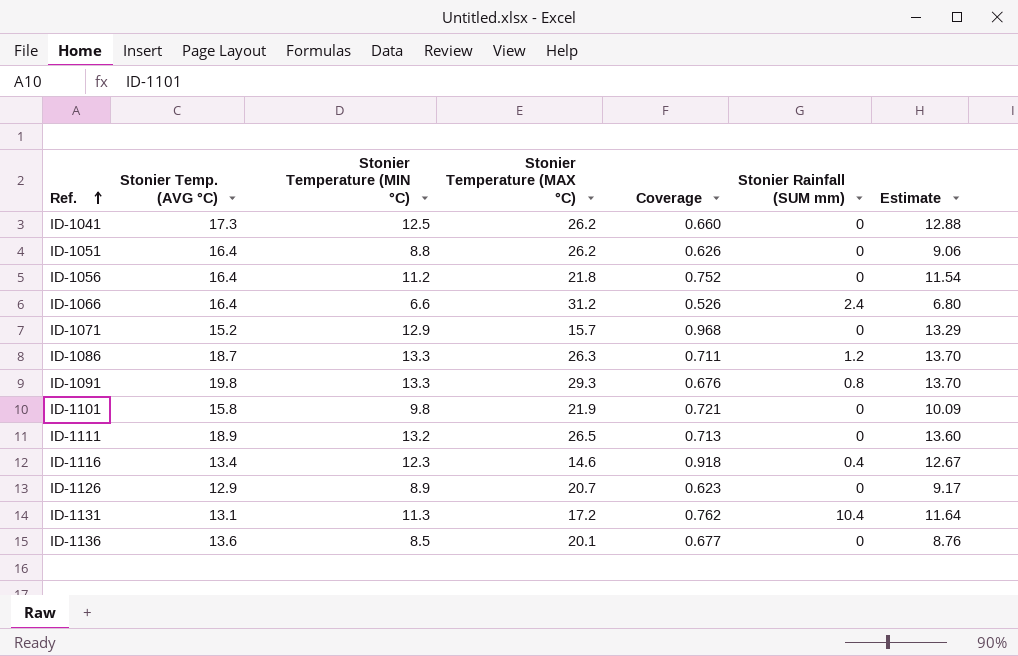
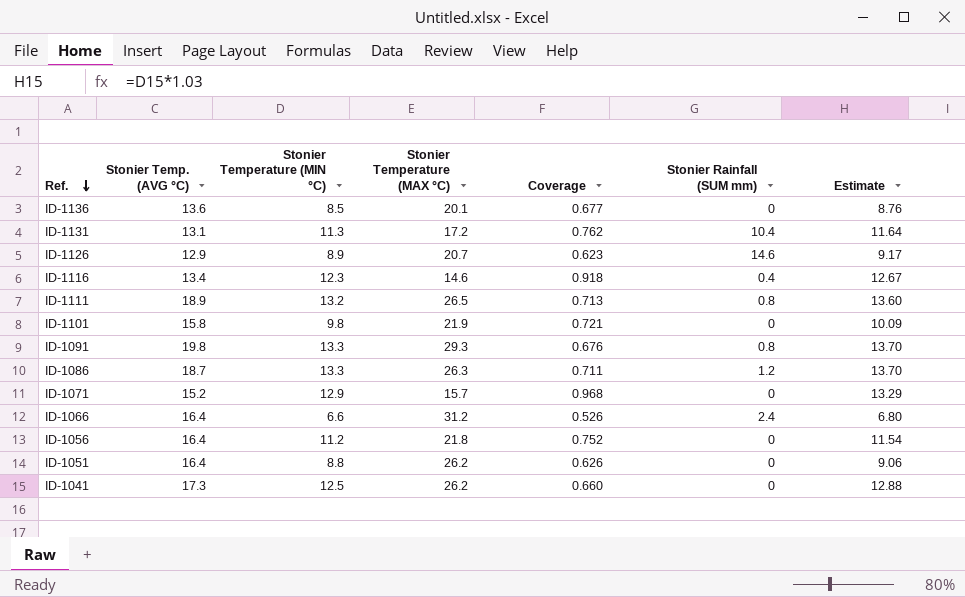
row order: Ref. ascending -> Ref. descending
ID-1126 | Stonier Rainfall (SUM mm): 0 -> 14.6
ID-1111 | Stonier Rainfall (SUM mm): 0 -> 0.8

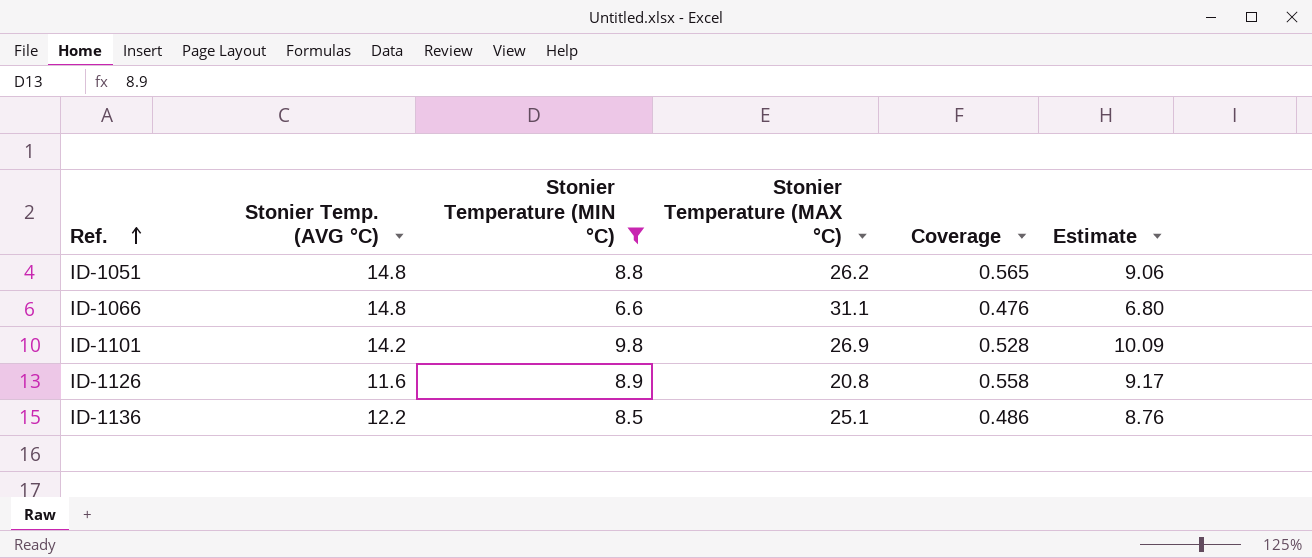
filter: none -> Stonier Temperature (MIN °C) <= 9.8
row order: Ref. descending -> Ref. ascending
column Stonier Rainfall (SUM mm) | position: 6 -> none
ID-1051 | Stonier Temp. (AVG °C): 16.4 -> 14.8
ID-1051 | Coverage: 0.626 -> 0.565
ID-1066 | Stonier Temp. (AVG °C): 16.4 -> 14.8
ID-1066 | Stonier Temperature (MAX °C): 31.2 -> 31.1
ID-1066 | Coverage: 0.526 -> 0.476
ID-1101 | Stonier Temp. (AVG °C): 15.8 -> 14.2
ID-1101 | Stonier Temperature (MAX °C): 21.9 -> 26.9
ID-1101 | Coverage: 0.721 -> 0.528
ID-1126 | Stonier Temp. (AVG °C): 12.9 -> 11.6
ID-1126 | Stonier Temperature (MAX °C): 20.7 -> 20.8
ID-1126 | Coverage: 0.623 -> 0.558
ID-1136 | Stonier Temp. (AVG °C): 13.6 -> 12.2
ID-1136 | Stonier Temperature (MAX °C): 20.1 -> 25.1
ID-1136 | Coverage: 0.677 -> 0.486

